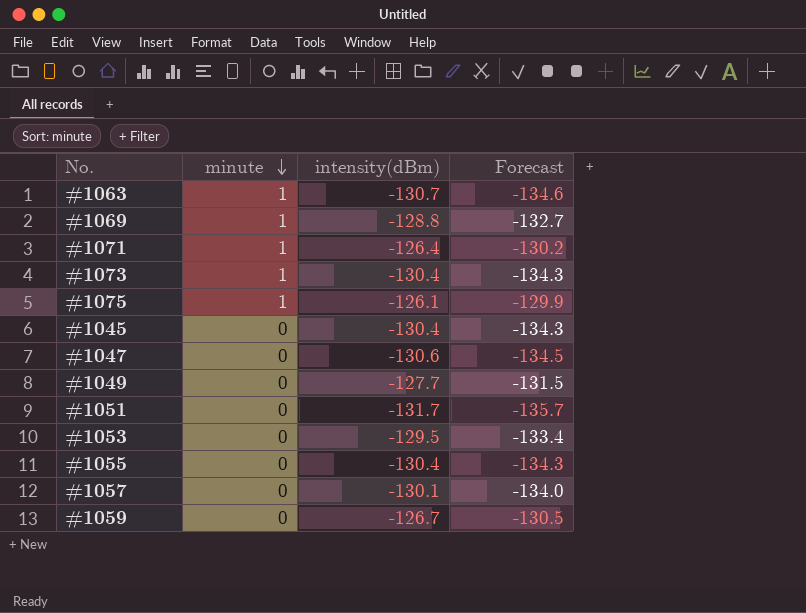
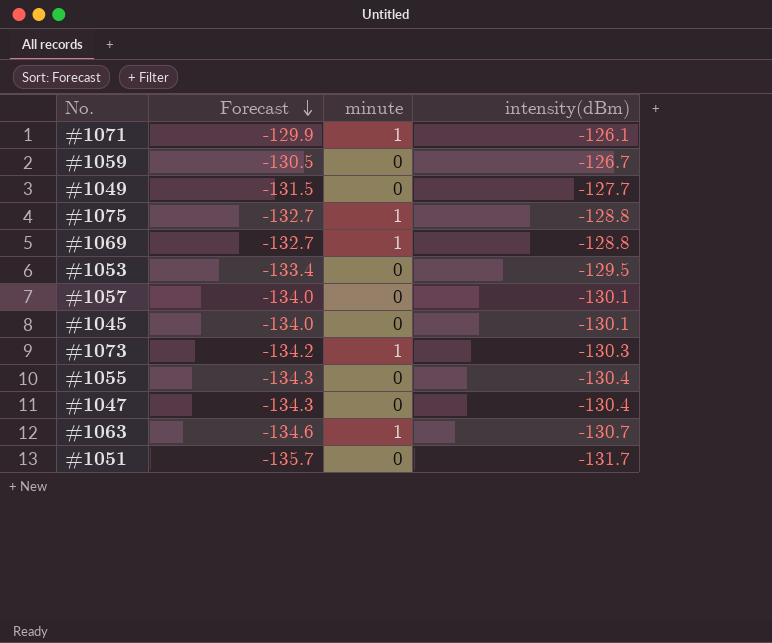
row order: minute descending -> Forecast descending
column Forecast | position: 4 -> 2
#1071 | Forecast: -130.2 -> -129.9
#1071 | intensity(dBm): -126.4 -> -126.1
#1075 | Forecast: -129.9 -> -132.7
#1075 | intensity(dBm): -126.1 -> -128.8
#1045 | Forecast: -134.3 -> -134.0
#1045 | intensity(dBm): -130.4 -> -130.1
#1073 | Forecast: -134.3 -> -134.2
#1073 | intensity(dBm): -130.4 -> -130.3
#1047 | Forecast: -134.5 -> -134.3
#1047 | intensity(dBm): -130.6 -> -130.4

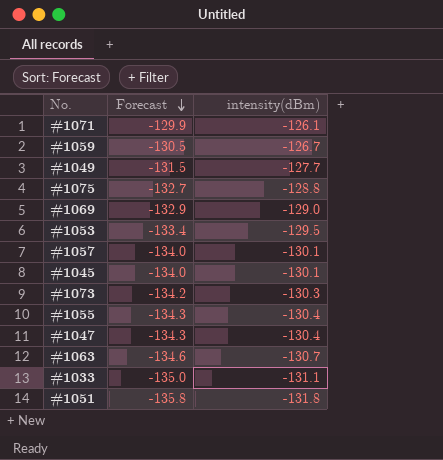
column minute | position: 3 -> none
#1069 | Forecast: -132.7 -> -132.9
#1069 | intensity(dBm): -128.8 -> -129.0
row #1033: none -> -135.0 | -131.1
#1051 | Forecast: -135.7 -> -135.8
#1051 | intensity(dBm): -131.7 -> -131.8

